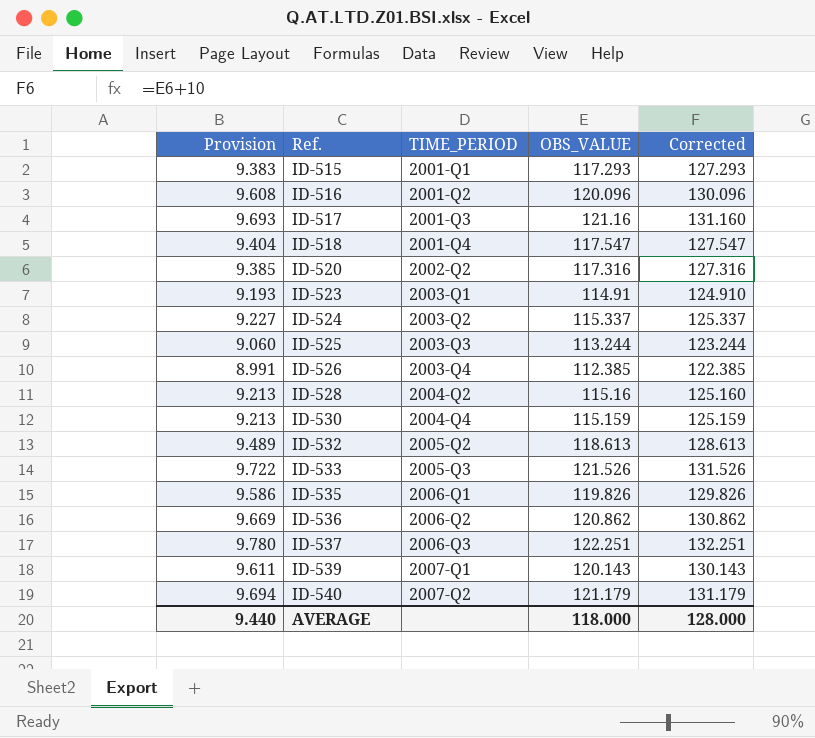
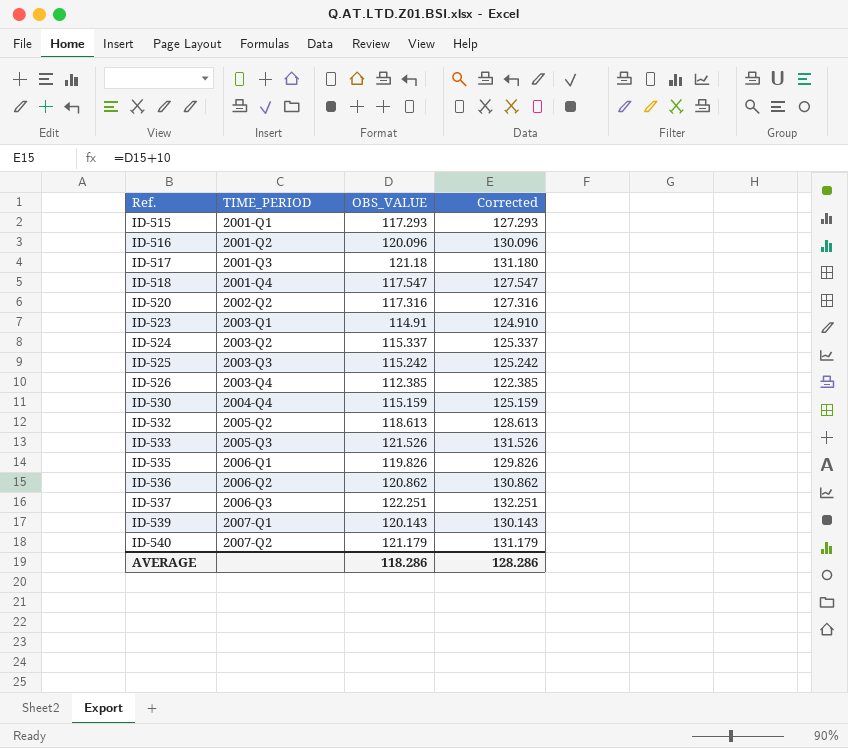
column Provision | formula: [OBS_VALUE] * 0.08 -> none
row ID-528: 9.213 | 2004-Q2 | 115.16 | 125.160 -> none
ID-517 | OBS_VALUE: 121.16 -> 121.18
ID-517 | Corrected: 131.160 -> 131.180
ID-525 | OBS_VALUE: 113.244 -> 115.242
ID-525 | Corrected: 123.244 -> 125.242
AVERAGE | OBS_VALUE: 118.000 -> 118.286
AVERAGE | Corrected: 128.000 -> 128.286

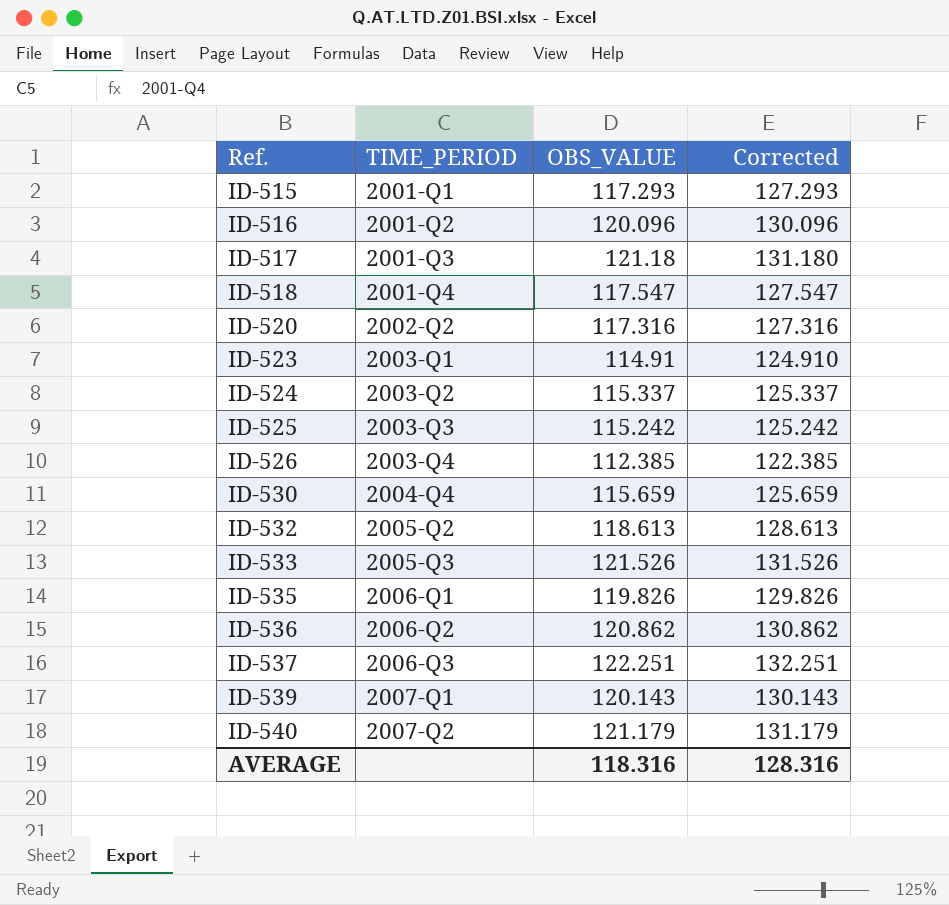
ID-530 | OBS_VALUE: 115.159 -> 115.659
ID-530 | Corrected: 125.159 -> 125.659
AVERAGE | OBS_VALUE: 118.286 -> 118.316
AVERAGE | Corrected: 128.286 -> 128.316

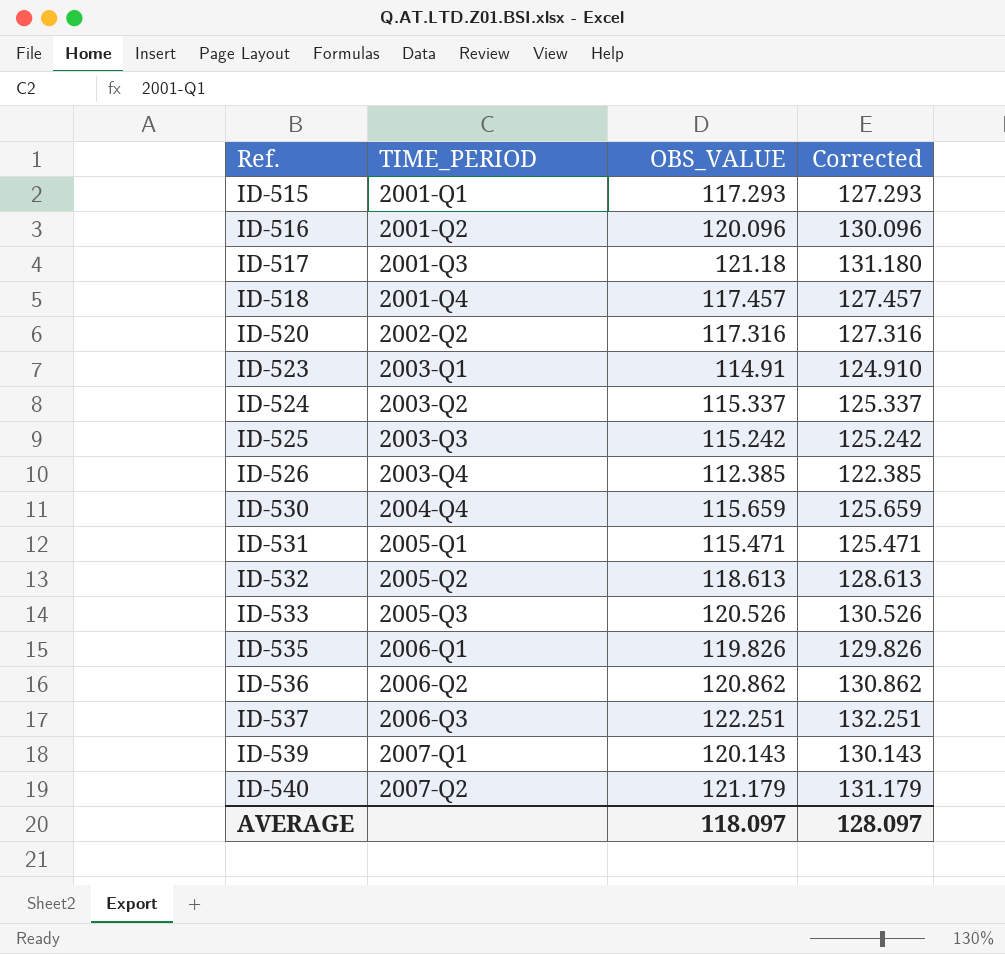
ID-518 | OBS_VALUE: 117.547 -> 117.457
ID-518 | Corrected: 127.547 -> 127.457
row ID-531: none -> 2005-Q1 | 115.471 | 125.471
ID-533 | OBS_VALUE: 121.526 -> 120.526
ID-533 | Corrected: 131.526 -> 130.526
AVERAGE | OBS_VALUE: 118.316 -> 118.097
AVERAGE | Corrected: 128.316 -> 128.097

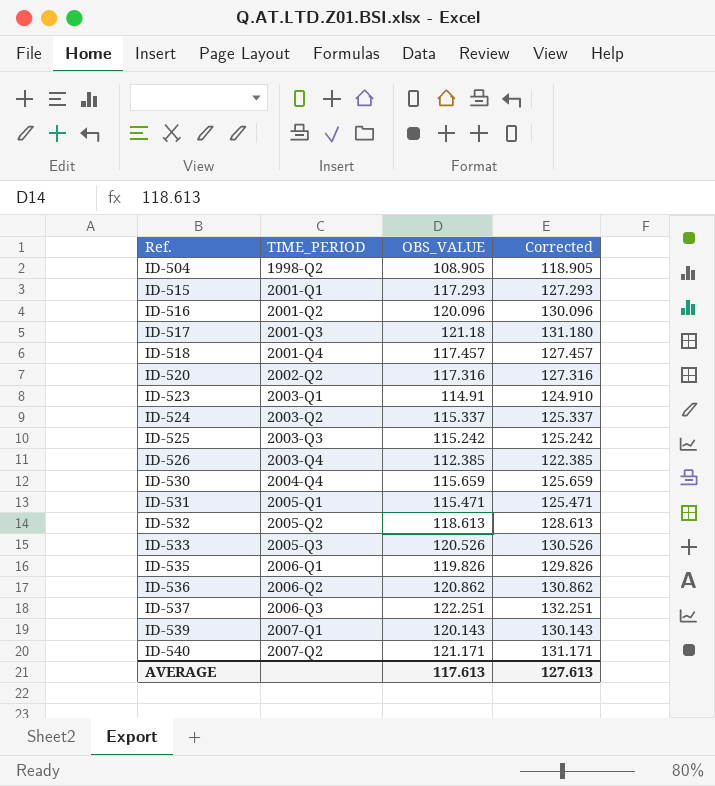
row ID-504: none -> 1998-Q2 | 108.905 | 118.905
ID-540 | OBS_VALUE: 121.179 -> 121.171
ID-540 | Corrected: 131.179 -> 131.171
AVERAGE | OBS_VALUE: 118.097 -> 117.613
AVERAGE | Corrected: 128.097 -> 127.613

